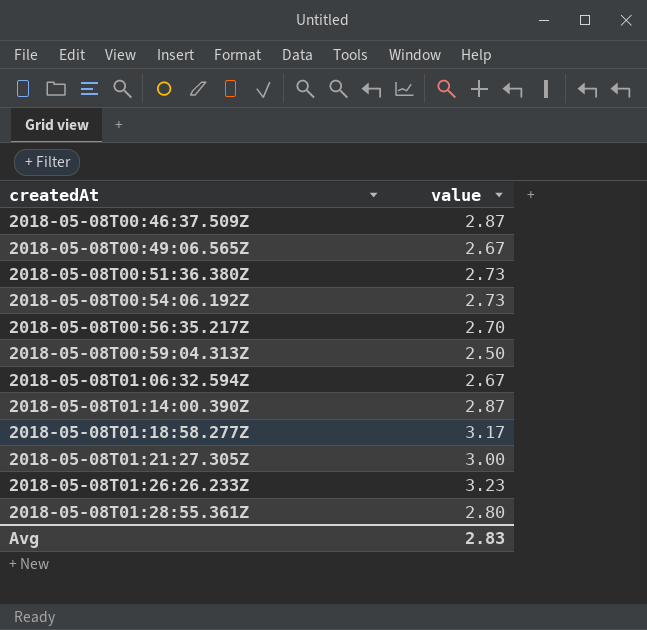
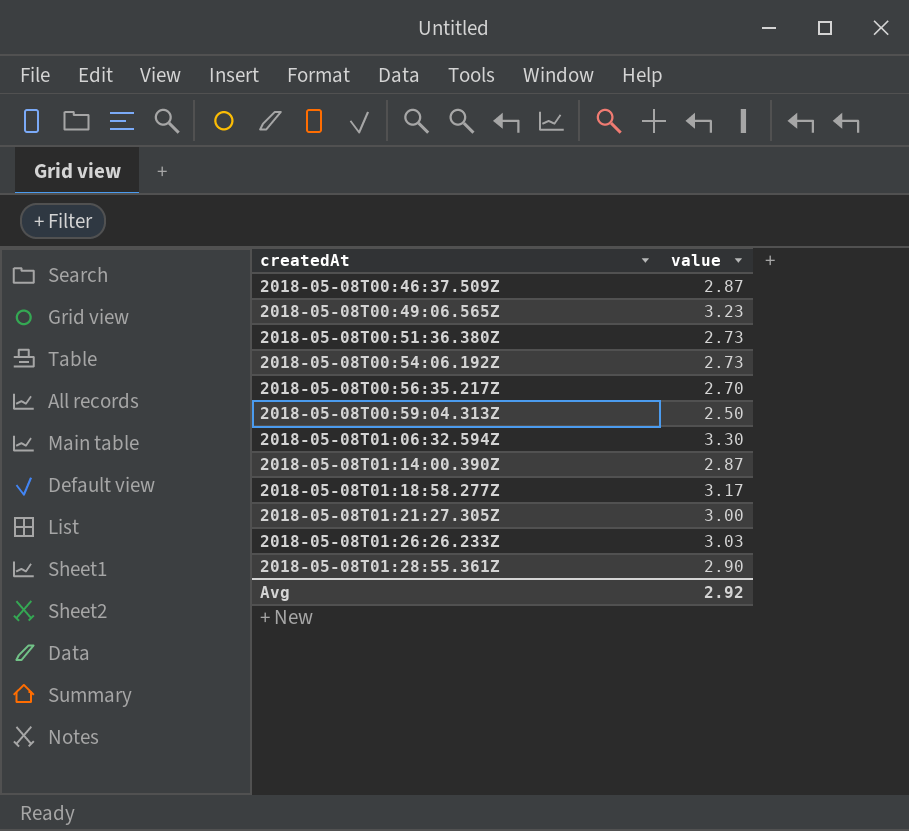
2018-05-08T00:49:06.565Z | value: 2.67 -> 3.23
2018-05-08T01:06:32.594Z | value: 2.67 -> 3.30
2018-05-08T01:26:26.233Z | value: 3.23 -> 3.03
2018-05-08T01:28:55.361Z | value: 2.80 -> 2.90
Avg | value: 2.83 -> 2.92

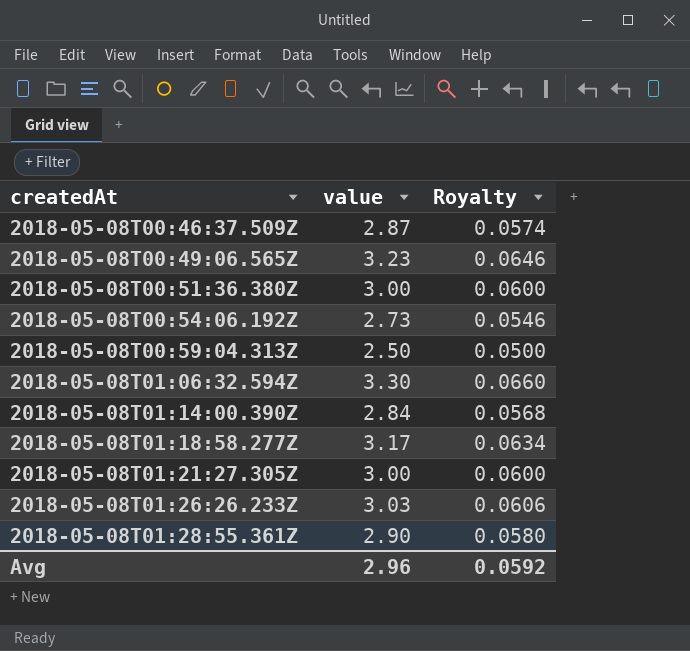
column Royalty | formula: none -> [value] * 0.02
row 2018-05-08T00:56:35.217Z: 2.70 -> none
2018-05-08T00:51:36.380Z | value: 2.73 -> 3.00
2018-05-08T01:14:00.390Z | value: 2.87 -> 2.84
Avg | value: 2.92 -> 2.96

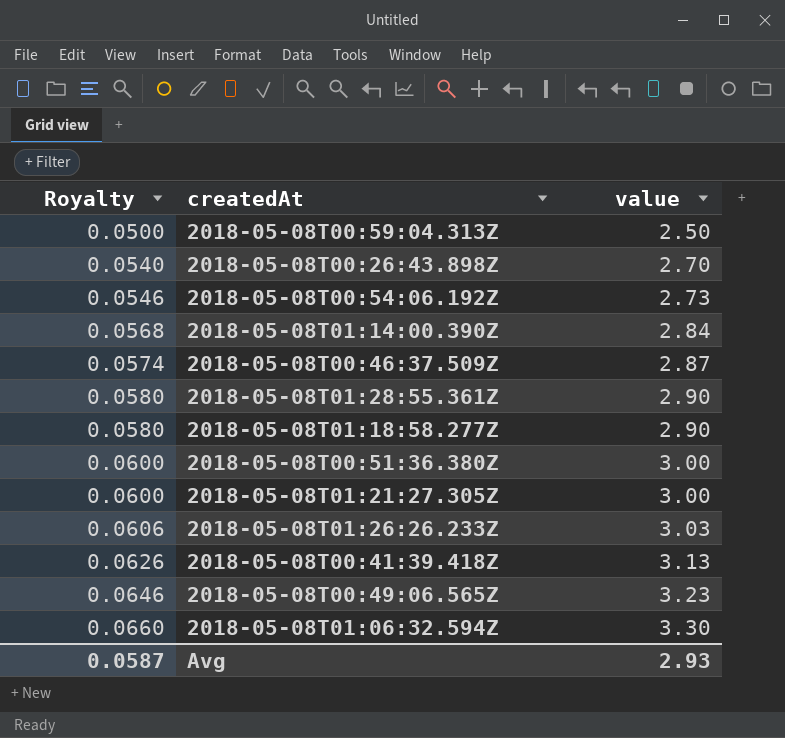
row order: createdAt ascending -> Royalty ascending
column Royalty | position: 3 -> 1
row 2018-05-08T00:26:43.898Z: none -> 0.0540 | 2.70
2018-05-08T01:18:58.277Z | Royalty: 0.0634 -> 0.0580
2018-05-08T01:18:58.277Z | value: 3.17 -> 2.90
row 2018-05-08T00:41:39.418Z: none -> 0.0626 | 3.13
Avg | Royalty: 0.0592 -> 0.0587
Avg | value: 2.96 -> 2.93

